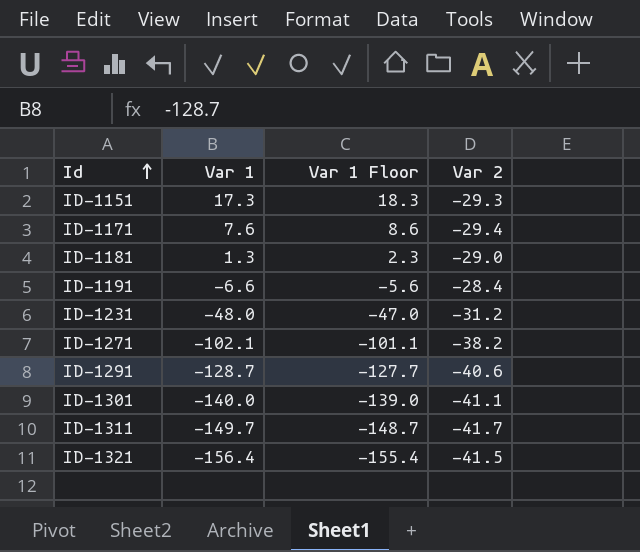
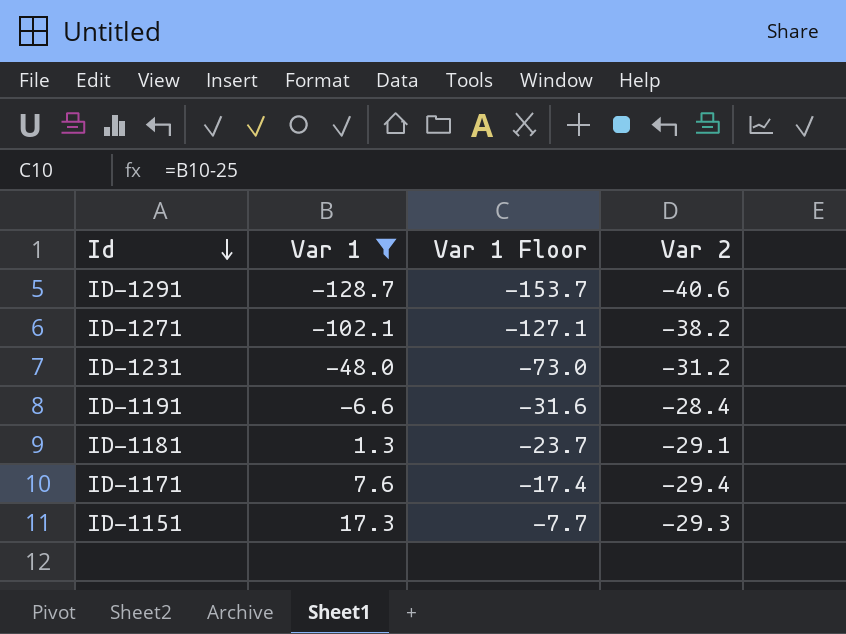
filter: none -> Var 1 >= -128.7
row order: Id ascending -> Id descending
column Var 1 Floor | formula: [Var 1] + 1 -> [Var 1] - 25
ID-1181 | Var 2: -29.0 -> -29.1

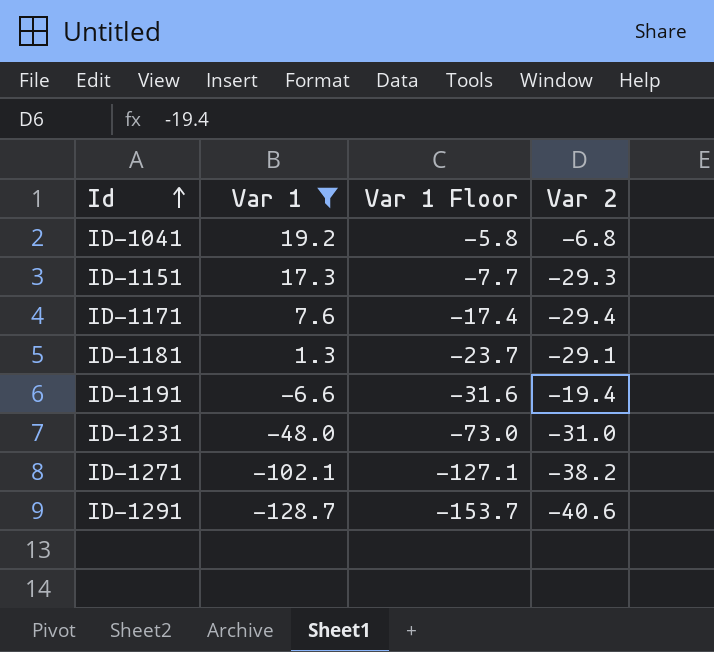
row order: Id descending -> Id ascending
row ID-1041: none -> 19.2 | -5.8 | -6.8
ID-1191 | Var 2: -28.4 -> -19.4
ID-1231 | Var 2: -31.2 -> -31.0

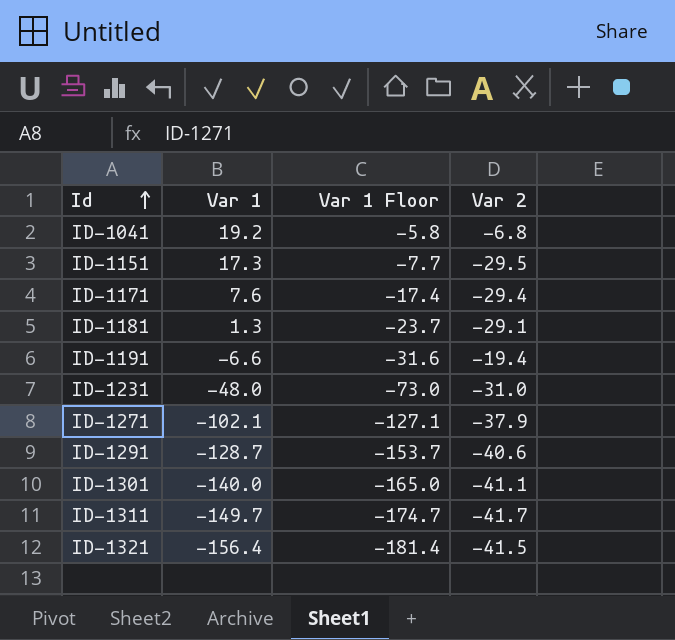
filter: Var 1 >= -128.7 -> none
ID-1151 | Var 2: -29.3 -> -29.5
ID-1271 | Var 2: -38.2 -> -37.9

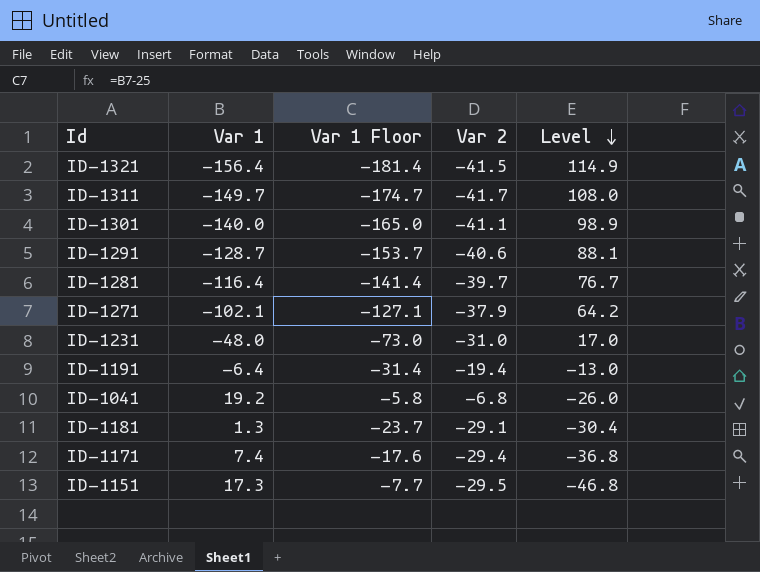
row order: Id ascending -> Level descending
column Level | formula: none -> [Var 2] - [Var 1]
row ID-1281: none -> -116.4 | -141.4 | -39.7 | 76.7
ID-1191 | Var 1: -6.6 -> -6.4
ID-1191 | Var 1 Floor: -31.6 -> -31.4
ID-1171 | Var 1: 7.6 -> 7.4
ID-1171 | Var 1 Floor: -17.4 -> -17.6

